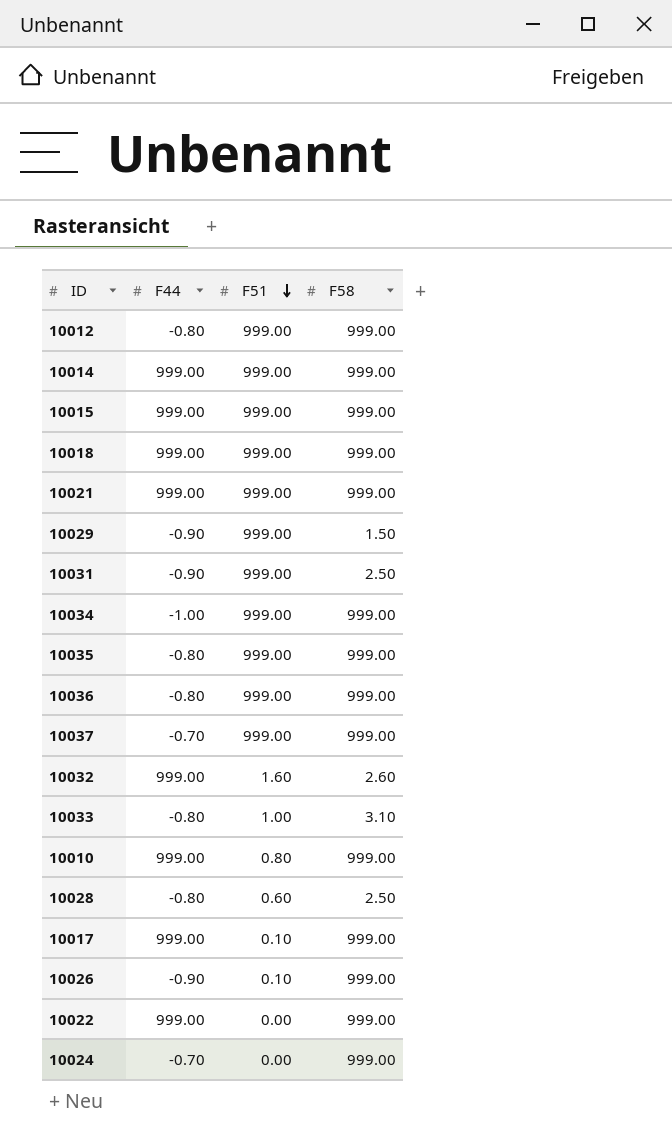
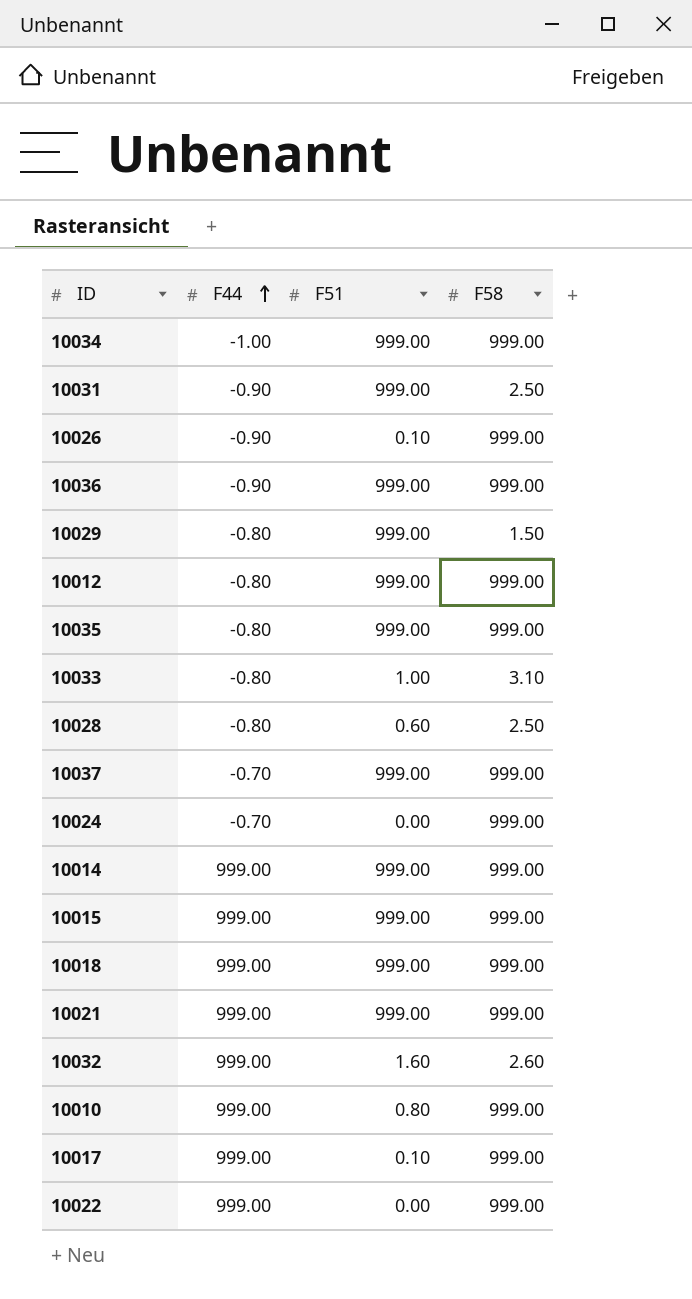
row order: F51 descending -> F44 ascending
10036 | F44: -0.80 -> -0.90
10029 | F44: -0.90 -> -0.80

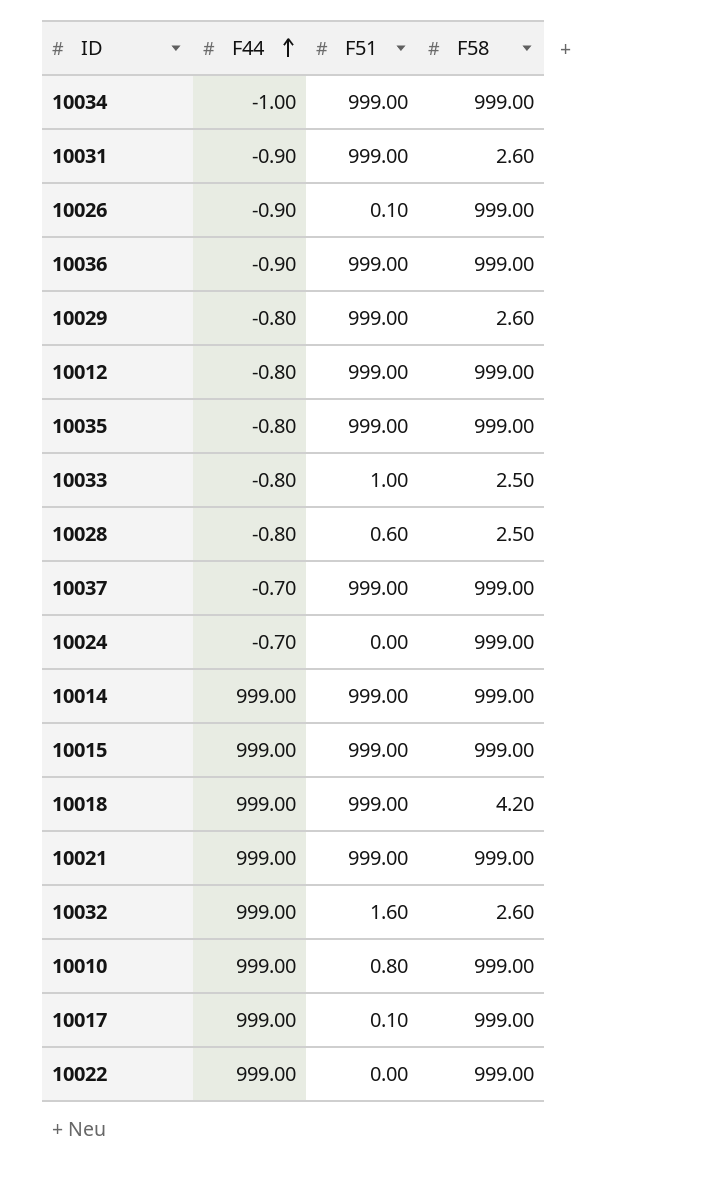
10031 | F58: 2.50 -> 2.60
10029 | F58: 1.50 -> 2.60
10033 | F58: 3.10 -> 2.50
10018 | F58: 999.00 -> 4.20

